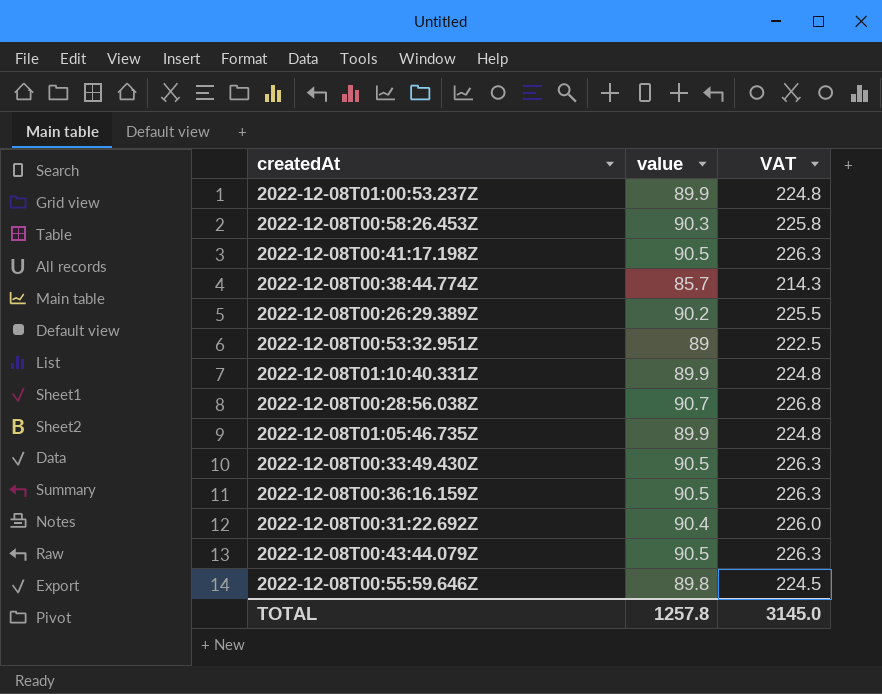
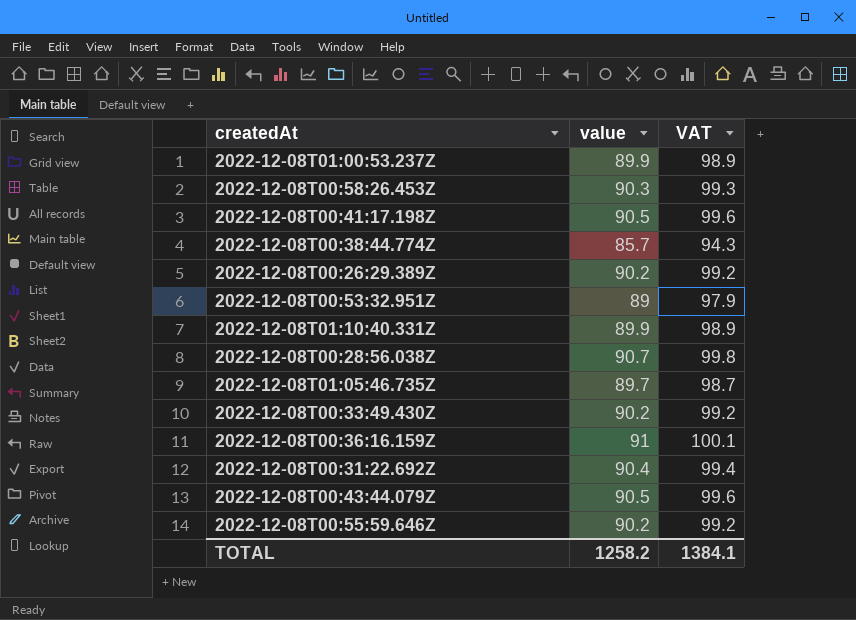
column VAT | formula: [value] * 2.5 -> [value] * 1.1
2022-12-08T01:05:46.735Z | value: 89.9 -> 89.7
2022-12-08T00:33:49.430Z | value: 90.5 -> 90.2
2022-12-08T00:36:16.159Z | value: 90.5 -> 91
2022-12-08T00:55:59.646Z | value: 89.8 -> 90.2
TOTAL | value: 1257.8 -> 1258.2
TOTAL | VAT: 3145.0 -> 1384.1

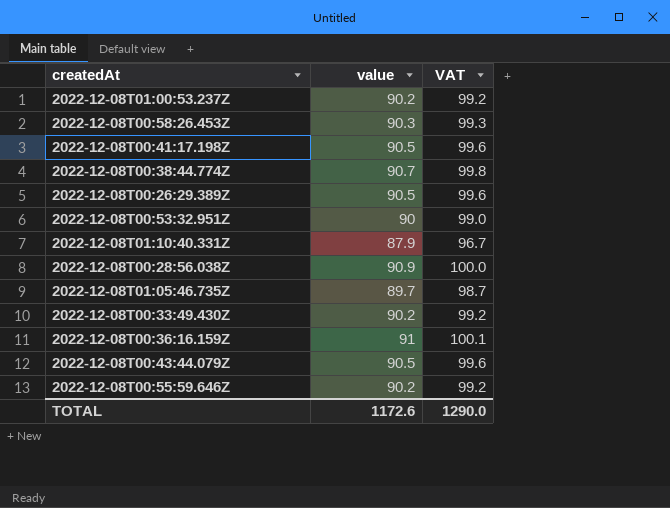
row 2022-12-08T00:31:22.692Z: 90.4 | 99.4 -> none
2022-12-08T01:00:53.237Z | value: 89.9 -> 90.2
2022-12-08T01:00:53.237Z | VAT: 98.9 -> 99.2
2022-12-08T00:38:44.774Z | value: 85.7 -> 90.7
2022-12-08T00:38:44.774Z | VAT: 94.3 -> 99.8
2022-12-08T00:26:29.389Z | value: 90.2 -> 90.5
2022-12-08T00:26:29.389Z | VAT: 99.2 -> 99.6
2022-12-08T00:53:32.951Z | value: 89 -> 90
2022-12-08T00:53:32.951Z | VAT: 97.9 -> 99.0
2022-12-08T01:10:40.331Z | value: 89.9 -> 87.9
2022-12-08T01:10:40.331Z | VAT: 98.9 -> 96.7
2022-12-08T00:28:56.038Z | value: 90.7 -> 90.9
2022-12-08T00:28:56.038Z | VAT: 99.8 -> 100.0
TOTAL | value: 1258.2 -> 1172.6
TOTAL | VAT: 1384.1 -> 1290.0

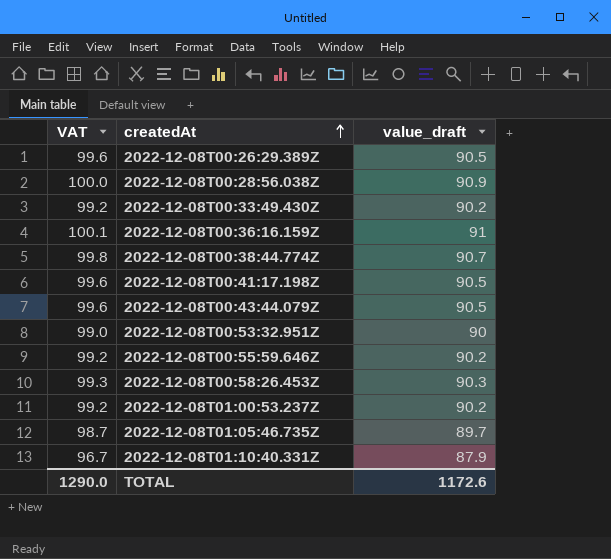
row order: none -> createdAt ascending
column VAT | position: 3 -> 1
column name: value -> value_draft

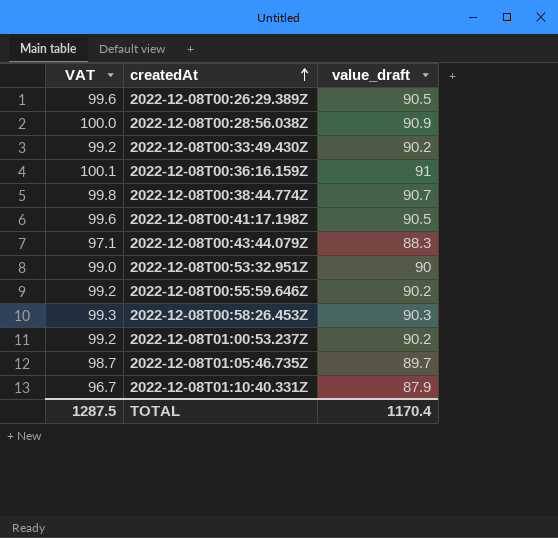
2022-12-08T00:43:44.079Z | VAT: 99.6 -> 97.1
2022-12-08T00:43:44.079Z | value_draft: 90.5 -> 88.3
TOTAL | VAT: 1290.0 -> 1287.5
TOTAL | value_draft: 1172.6 -> 1170.4

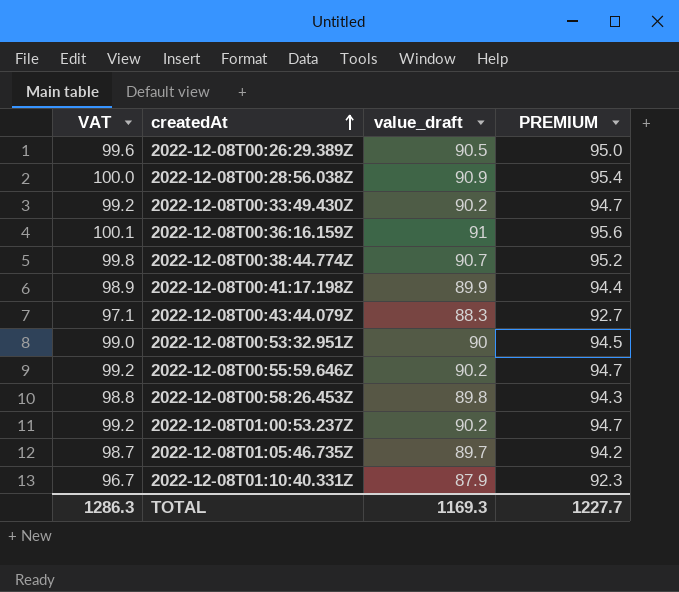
column PREMIUM | formula: none -> [value_draft] * 1.05
2022-12-08T00:41:17.198Z | VAT: 99.6 -> 98.9
2022-12-08T00:41:17.198Z | value_draft: 90.5 -> 89.9
2022-12-08T00:58:26.453Z | VAT: 99.3 -> 98.8
2022-12-08T00:58:26.453Z | value_draft: 90.3 -> 89.8
TOTAL | VAT: 1287.5 -> 1286.3
TOTAL | value_draft: 1170.4 -> 1169.3

